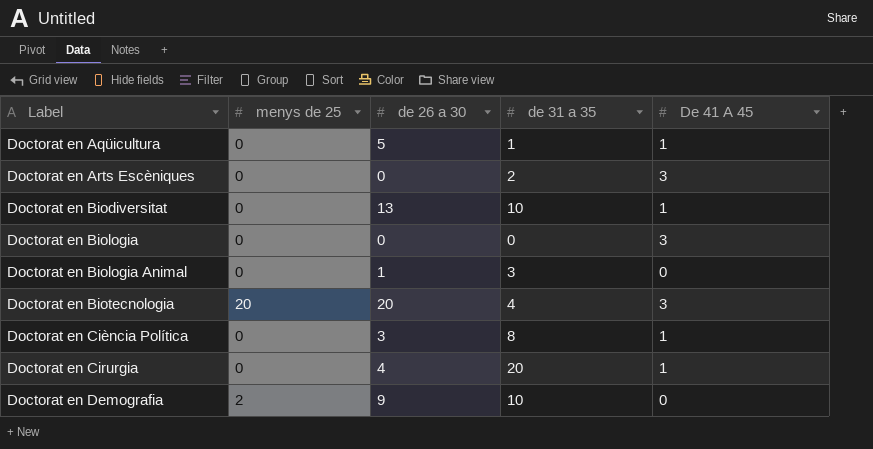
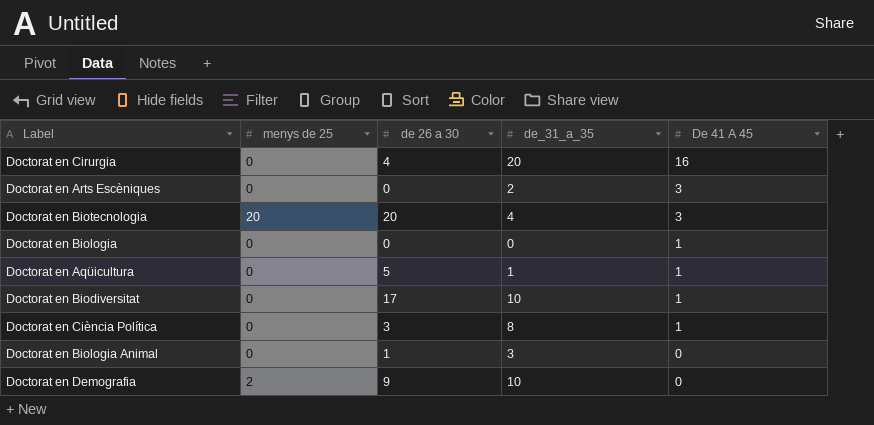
row order: Label ascending -> De 41 A 45 descending
column name: de 31 a 35 -> de_31_a_35
Doctorat en Cirurgia | De 41 A 45: 1 -> 16
Doctorat en Biologia | De 41 A 45: 3 -> 1
Doctorat en Biodiversitat | de 26 a 30: 13 -> 17

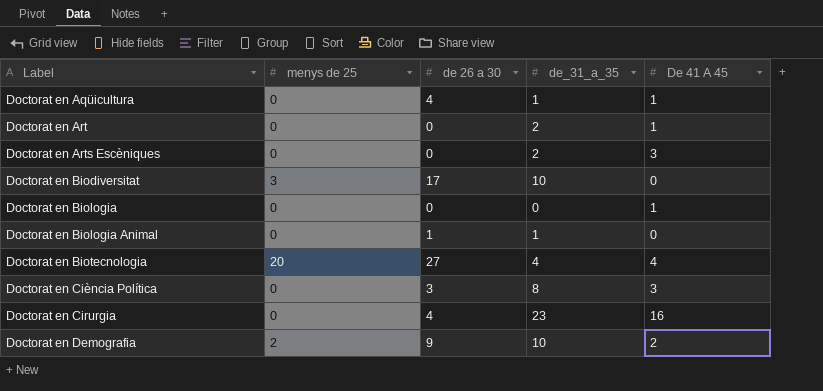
row order: De 41 A 45 descending -> Label ascending
Doctorat en Aqüicultura | de 26 a 30: 5 -> 4
row Doctorat en Art: none -> 0 | 0 | 2 | 1
Doctorat en Biodiversitat | menys de 25: 0 -> 3
Doctorat en Biodiversitat | De 41 A 45: 1 -> 0
Doctorat en Biologia Animal | de_31_a_35: 3 -> 1
Doctorat en Biotecnologia | de 26 a 30: 20 -> 27
Doctorat en Biotecnologia | De 41 A 45: 3 -> 4
Doctorat en Ciència Política | De 41 A 45: 1 -> 3
Doctorat en Cirurgia | de_31_a_35: 20 -> 23
Doctorat en Demografia | De 41 A 45: 0 -> 2

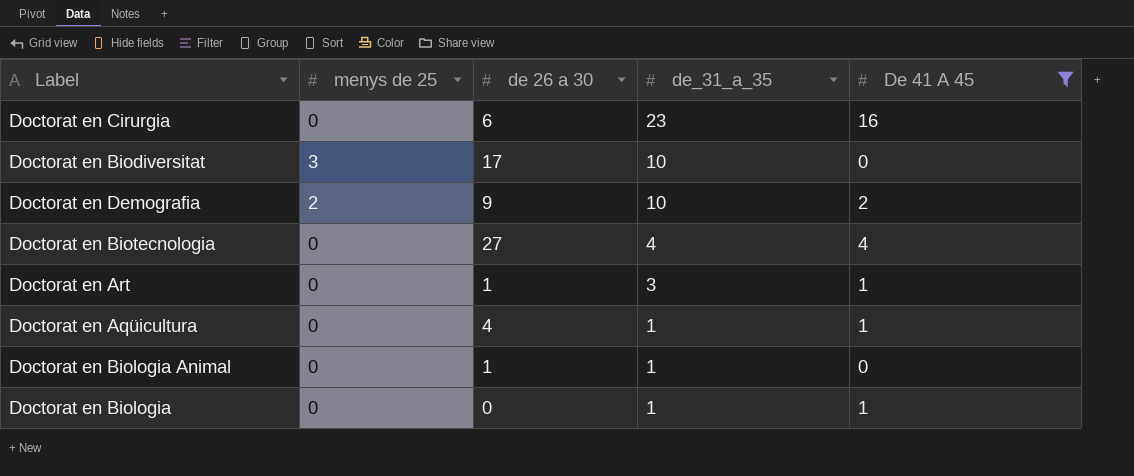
filter: none -> De 41 A 45 != 3
row order: Label ascending -> de_31_a_35 descending
Doctorat en Cirurgia | de 26 a 30: 4 -> 6
Doctorat en Biotecnologia | menys de 25: 20 -> 0
Doctorat en Art | de 26 a 30: 0 -> 1
Doctorat en Art | de_31_a_35: 2 -> 3
Doctorat en Biologia | de_31_a_35: 0 -> 1

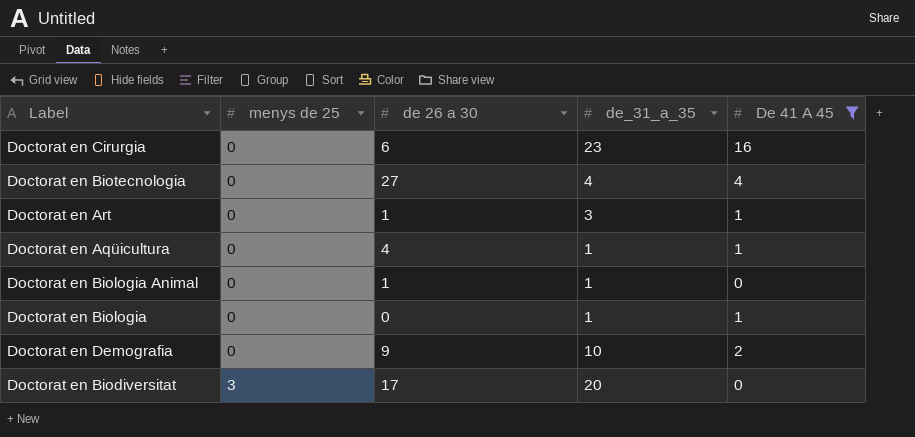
row order: de_31_a_35 descending -> menys de 25 ascending
Doctorat en Demografia | menys de 25: 2 -> 0
Doctorat en Biodiversitat | de_31_a_35: 10 -> 20

